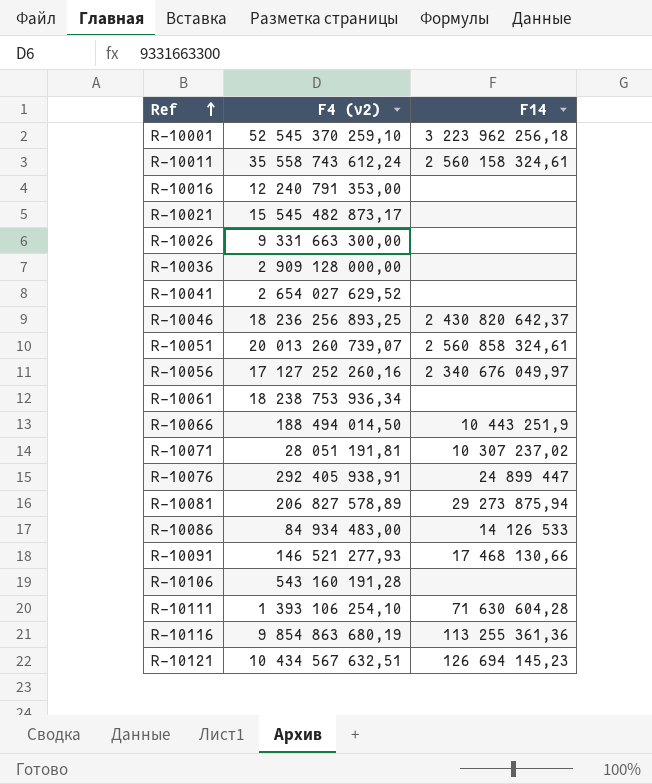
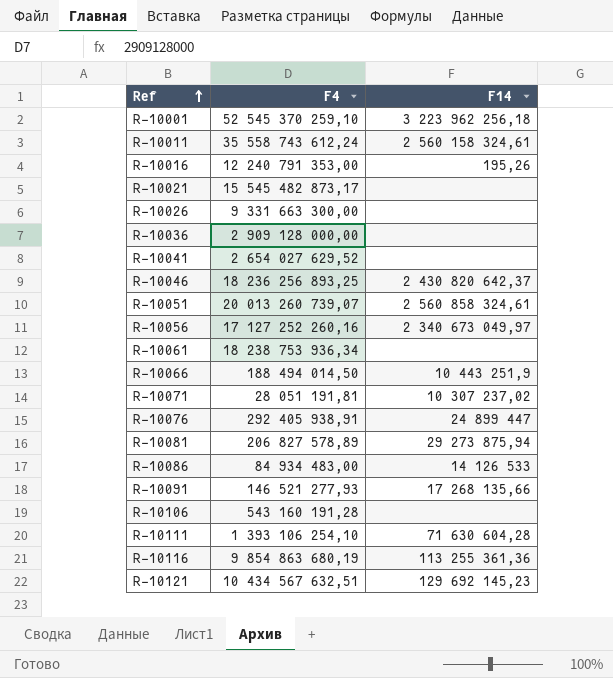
column name: F4 (v2) -> F4
R-10016 | F14: none -> 195,26
R-10056 | F14: 2 340 676 049,97 -> 2 340 673 049,97
R-10091 | F14: 17 468 130,66 -> 17 268 135,66
R-10121 | F14: 126 694 145,23 -> 129 692 145,23

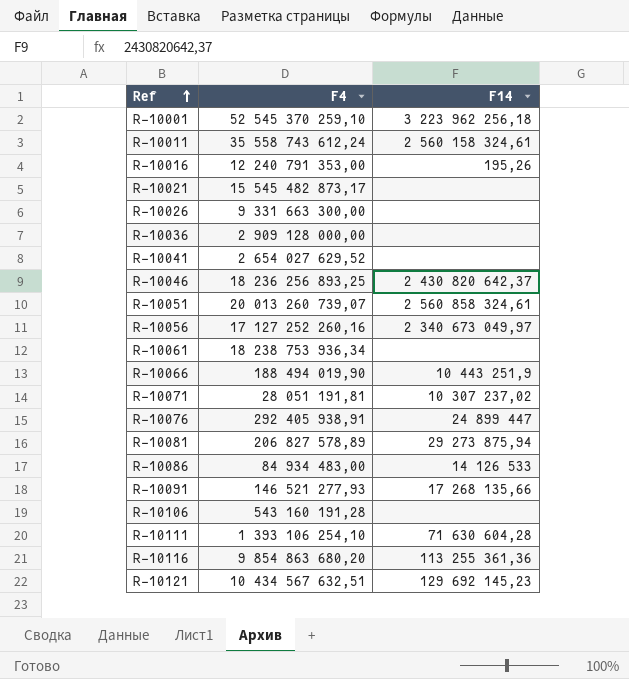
R-10066 | F4: 188 494 014,50 -> 188 494 019,90
R-10116 | F4: 9 854 863 680,19 -> 9 854 863 680,20

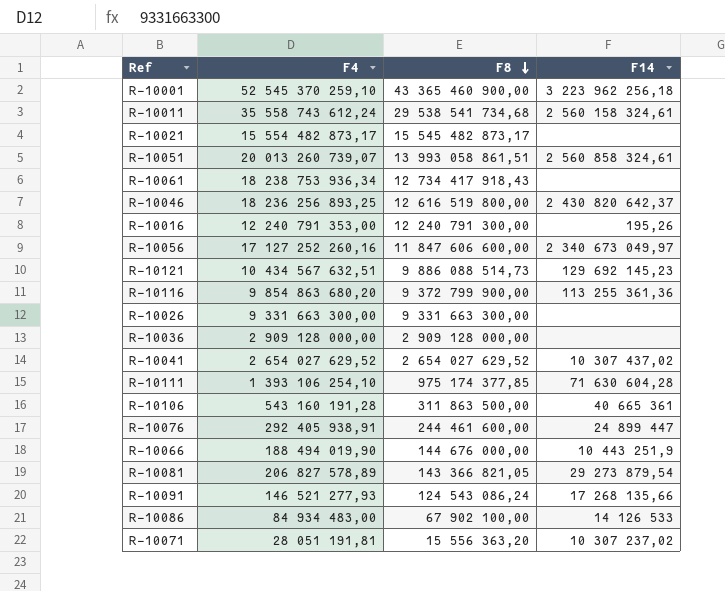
row order: Ref ascending -> F8 descending
column F8 | position: none -> 3
R-10021 | F4: 15 545 482 873,17 -> 15 554 482 873,17
R-10041 | F14: none -> 10 307 437,02
R-10106 | F14: none -> 40 665 361
R-10081 | F14: 29 273 875,94 -> 29 273 879,54

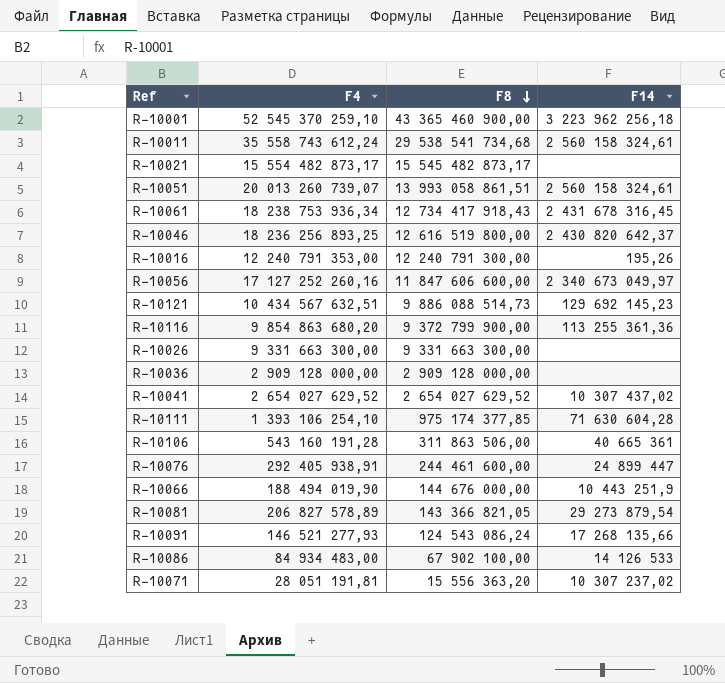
R-10051 | F14: 2 560 858 324,61 -> 2 560 158 324,61
R-10061 | F14: none -> 2 431 678 316,45
R-10106 | F8: 311 863 500,00 -> 311 863 506,00

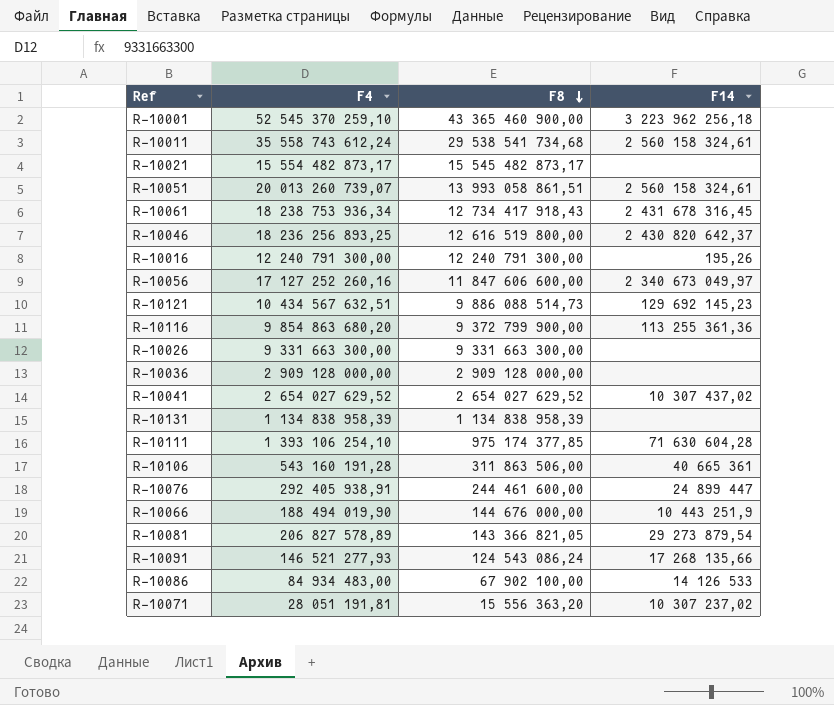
R-10016 | F4: 12 240 791 353,00 -> 12 240 791 300,00
row R-10131: none -> 1 134 838 958,39 | 1 134 838 958,39 | none

